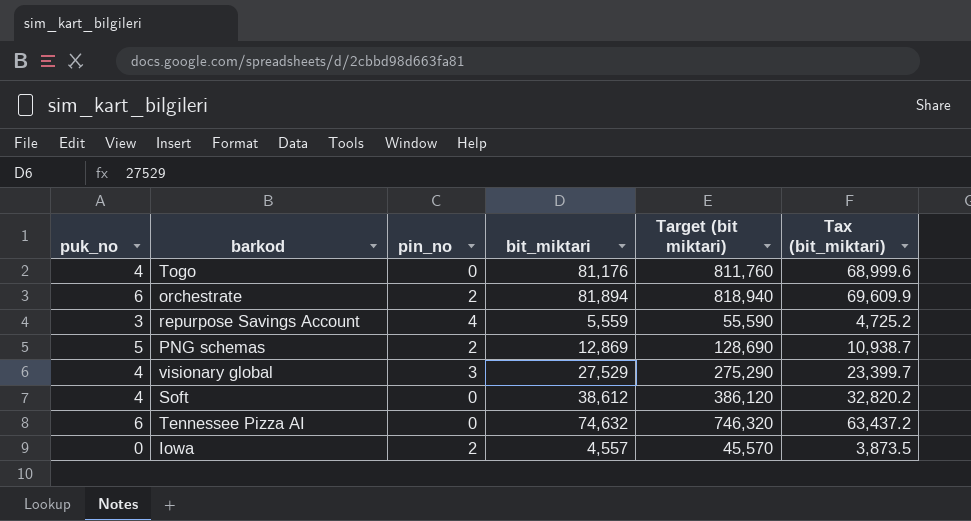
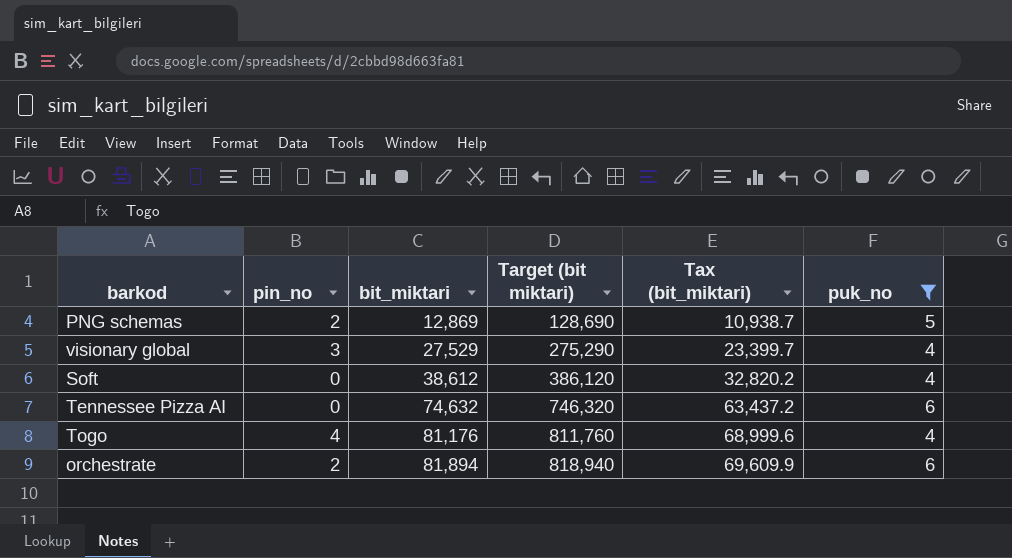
filter: none -> puk_no >= 4
row order: none -> bit_miktari ascending
column puk_no | position: 1 -> 6
Togo | pin_no: 0 -> 4

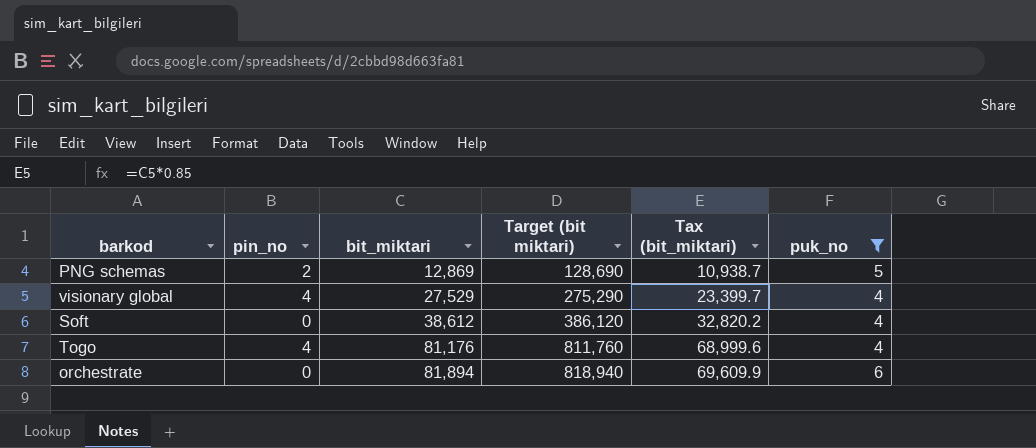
row Tennessee Pizza AI: 0 | 74,632 | 746,320 | 63,437.2 | 6 -> none
visionary global | pin_no: 3 -> 4
orchestrate | pin_no: 2 -> 0

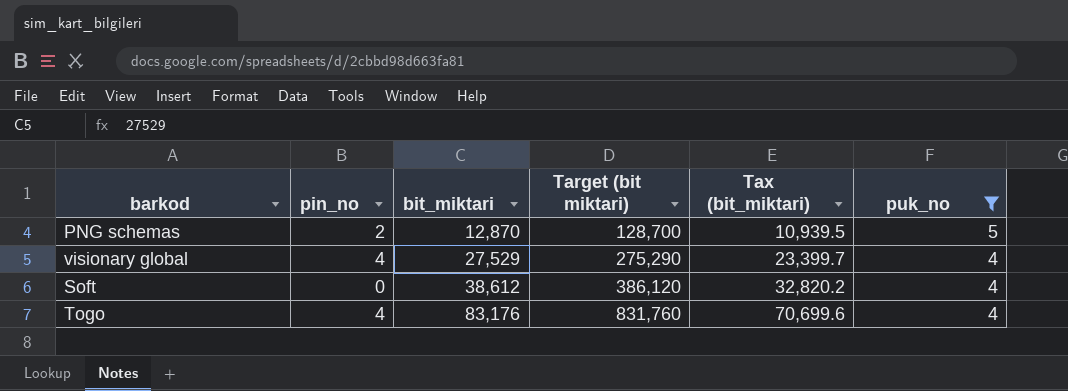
row orchestrate: 0 | 81,894 | 818,940 | 69,609.9 | 6 -> none
PNG schemas | bit_miktari: 12,869 -> 12,870
PNG schemas | Target (bit miktari): 128,690 -> 128,700
PNG schemas | Tax (bit_miktari): 10,938.7 -> 10,939.5
Togo | bit_miktari: 81,176 -> 83,176
Togo | Target (bit miktari): 811,760 -> 831,760
Togo | Tax (bit_miktari): 68,999.6 -> 70,699.6

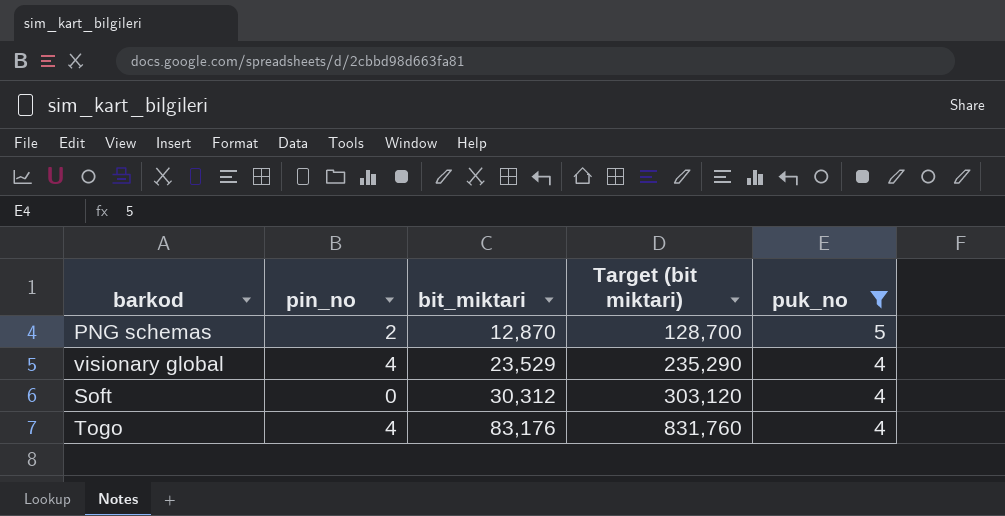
column Tax (bit_miktari) | formula: [bit_miktari] * 0.85 -> none
visionary global | bit_miktari: 27,529 -> 23,529
visionary global | Target (bit miktari): 275,290 -> 235,290
Soft | bit_miktari: 38,612 -> 30,312
Soft | Target (bit miktari): 386,120 -> 303,120

